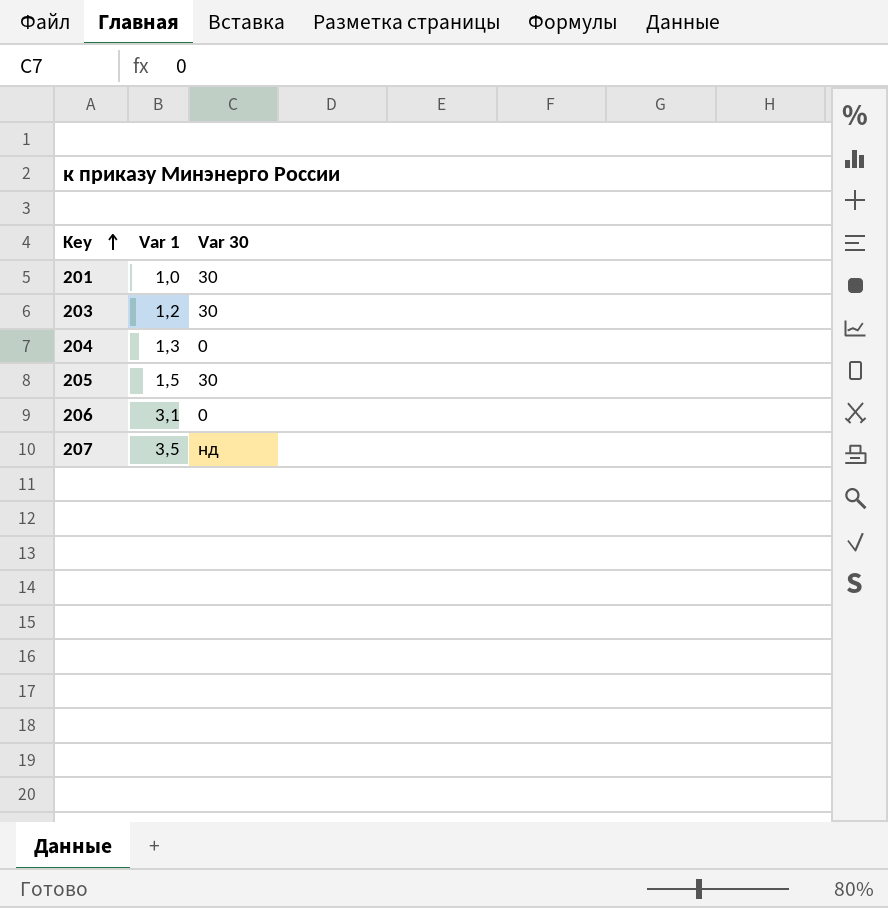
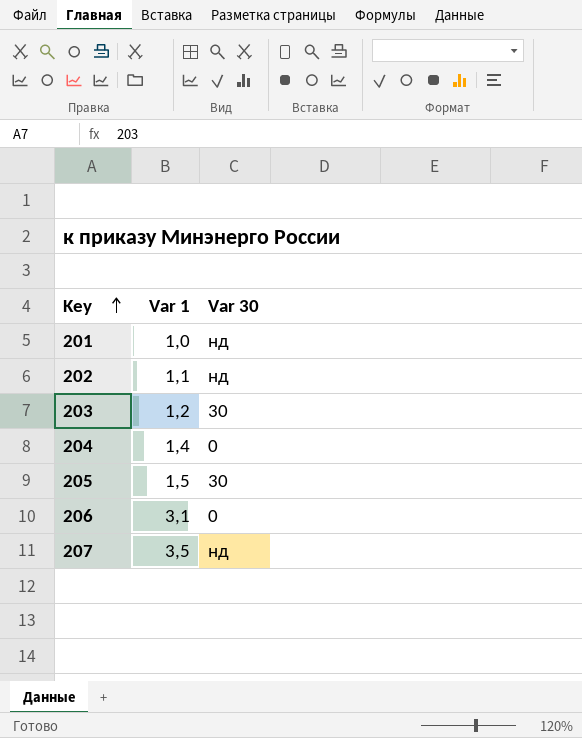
201 | Var 30: 30 -> нд
row 202: none -> 1,1 | нд
204 | Var 1: 1,3 -> 1,4

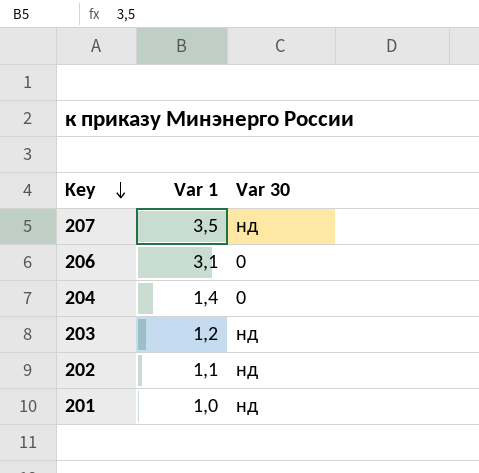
row order: Key ascending -> Key descending
row 205: 1,5 | 30 -> none
203 | Var 30: 30 -> нд

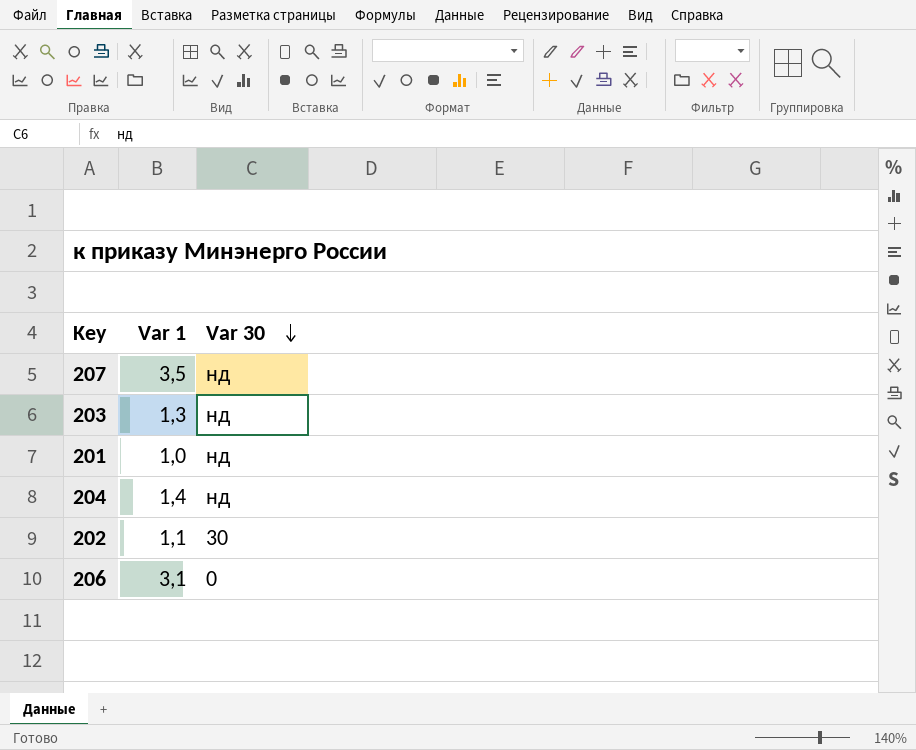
row order: Key descending -> Var 30 descending
203 | Var 1: 1,2 -> 1,3
204 | Var 30: 0 -> нд
202 | Var 30: нд -> 30

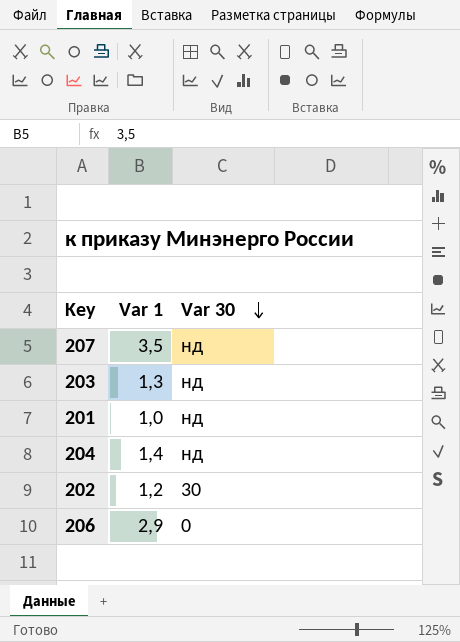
202 | Var 1: 1,1 -> 1,2
206 | Var 1: 3,1 -> 2,9

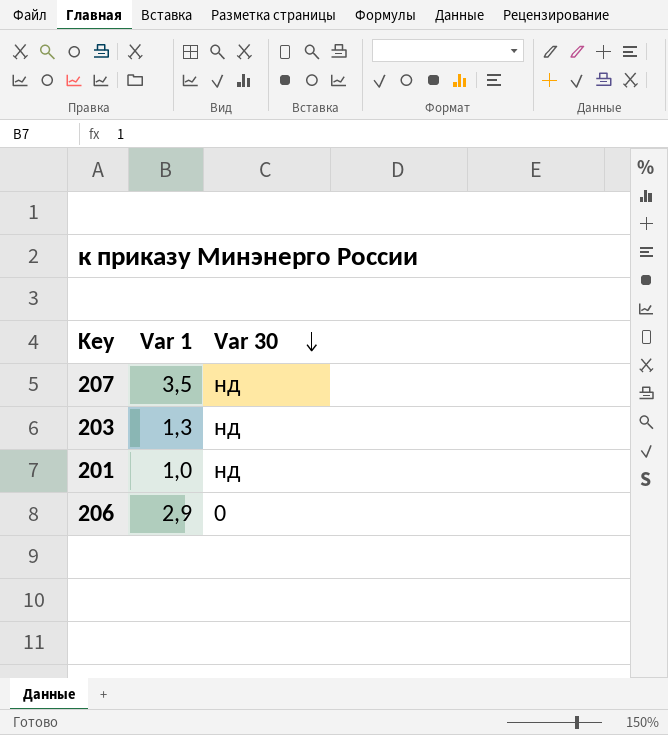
row 204: 1,4 | нд -> none
row 202: 1,2 | 30 -> none

